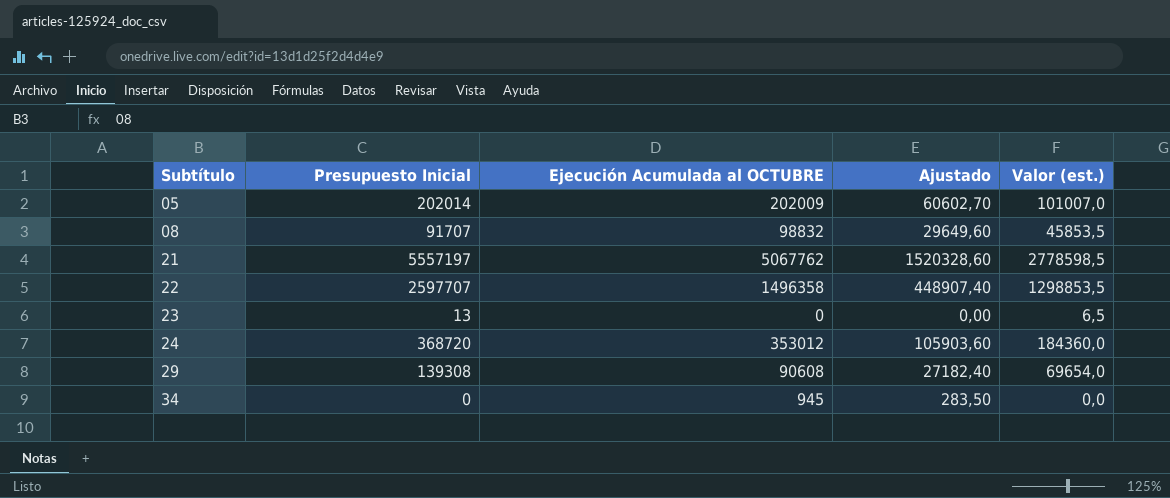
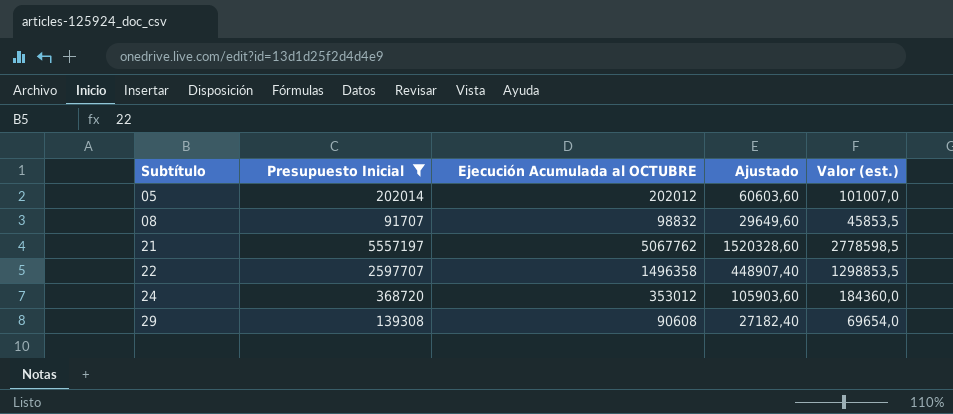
filter: none -> Presupuesto Inicial >= 91707
05 | Ejecución Acumulada al OCTUBRE: 202009 -> 202012
05 | Ajustado: 60602,70 -> 60603,60

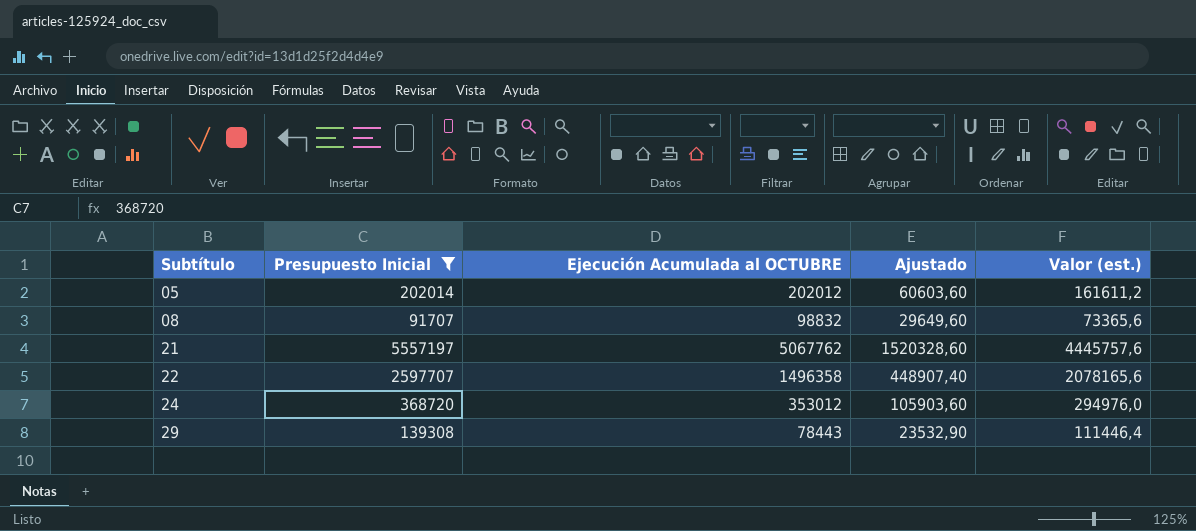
column Valor (est.) | formula: [Presupuesto Inicial] * 0,5 -> [Presupuesto Inicial] * 0,8
29 | Ejecución Acumulada al OCTUBRE: 90608 -> 78443
29 | Ajustado: 27182,40 -> 23532,90

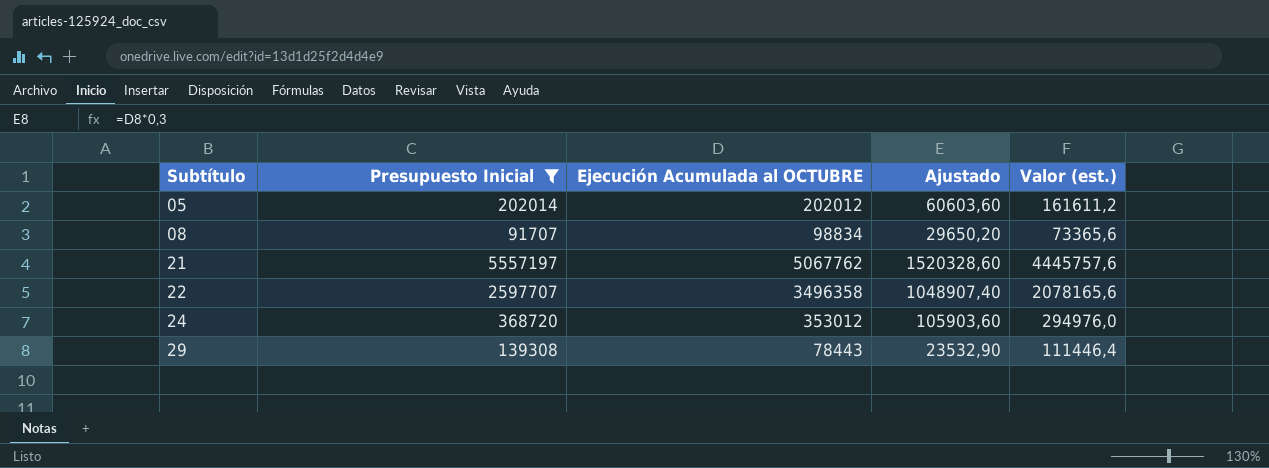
08 | Ejecución Acumulada al OCTUBRE: 98832 -> 98834
08 | Ajustado: 29649,60 -> 29650,20
22 | Ejecución Acumulada al OCTUBRE: 1496358 -> 3496358
22 | Ajustado: 448907,40 -> 1048907,40

